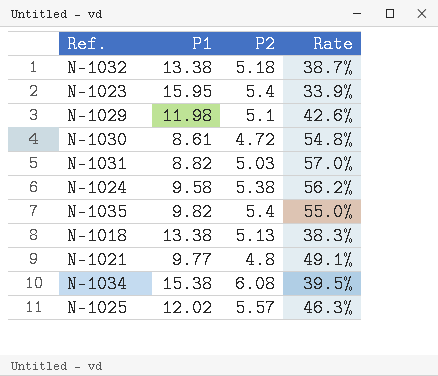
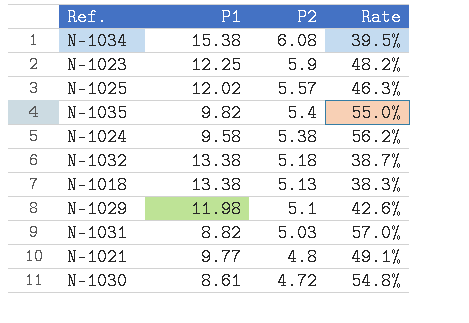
row order: none -> P2 descending
N-1023 | P1: 15.95 -> 12.25
N-1023 | P2: 5.4 -> 5.9
N-1023 | Rate: 33.9% -> 48.2%

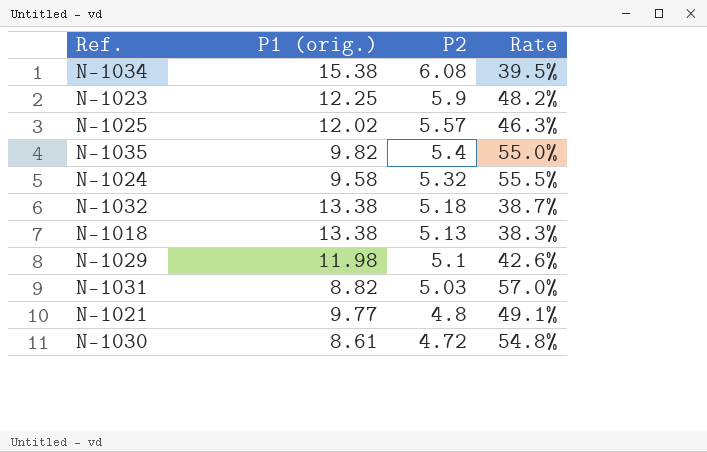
column name: P1 -> P1 (orig.)
N-1024 | P2: 5.38 -> 5.32
N-1024 | Rate: 56.2% -> 55.5%

